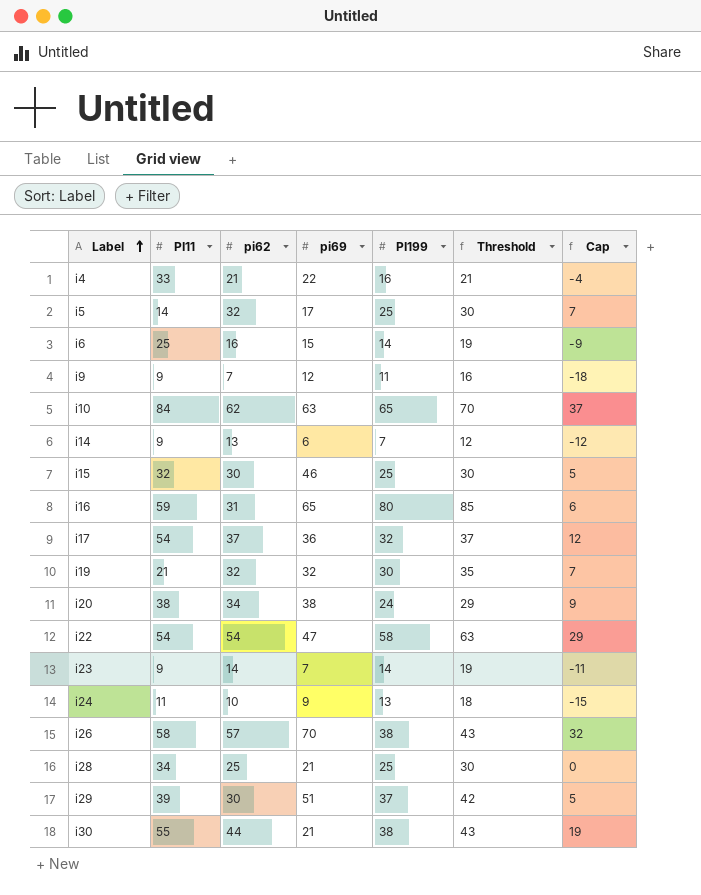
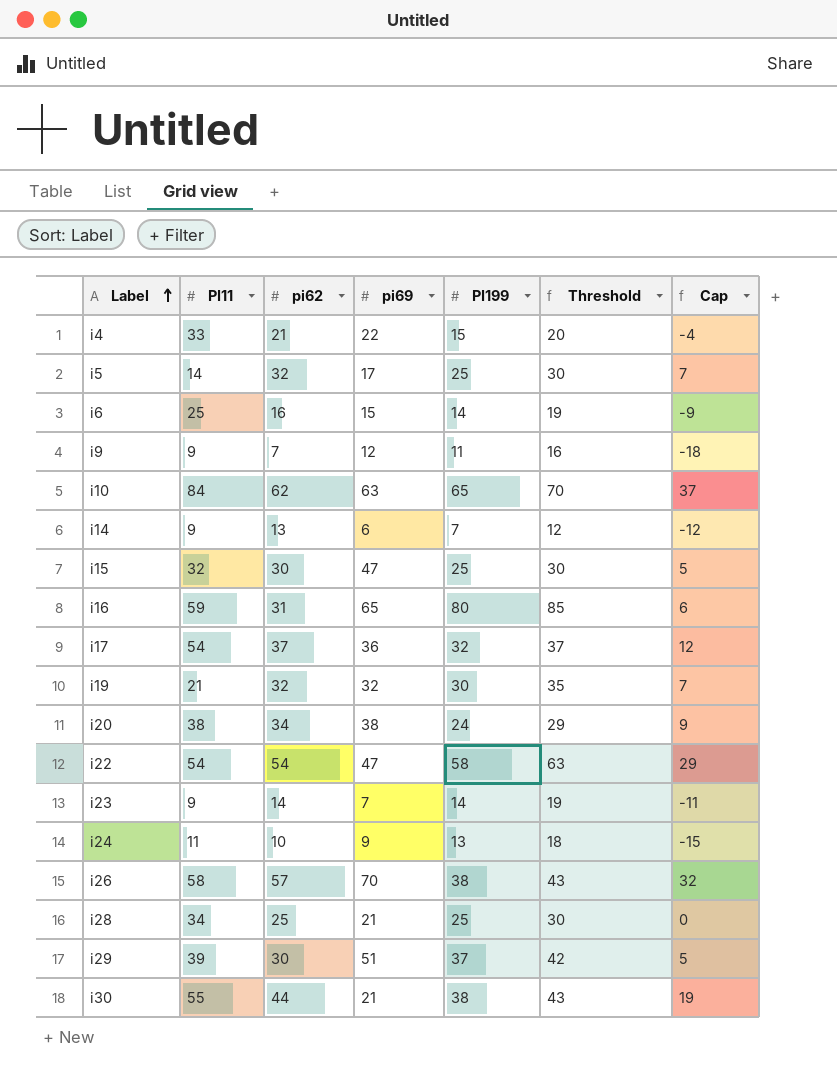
i4 | PI199: 16 -> 15
i4 | Threshold: 21 -> 20
i15 | pi69: 46 -> 47

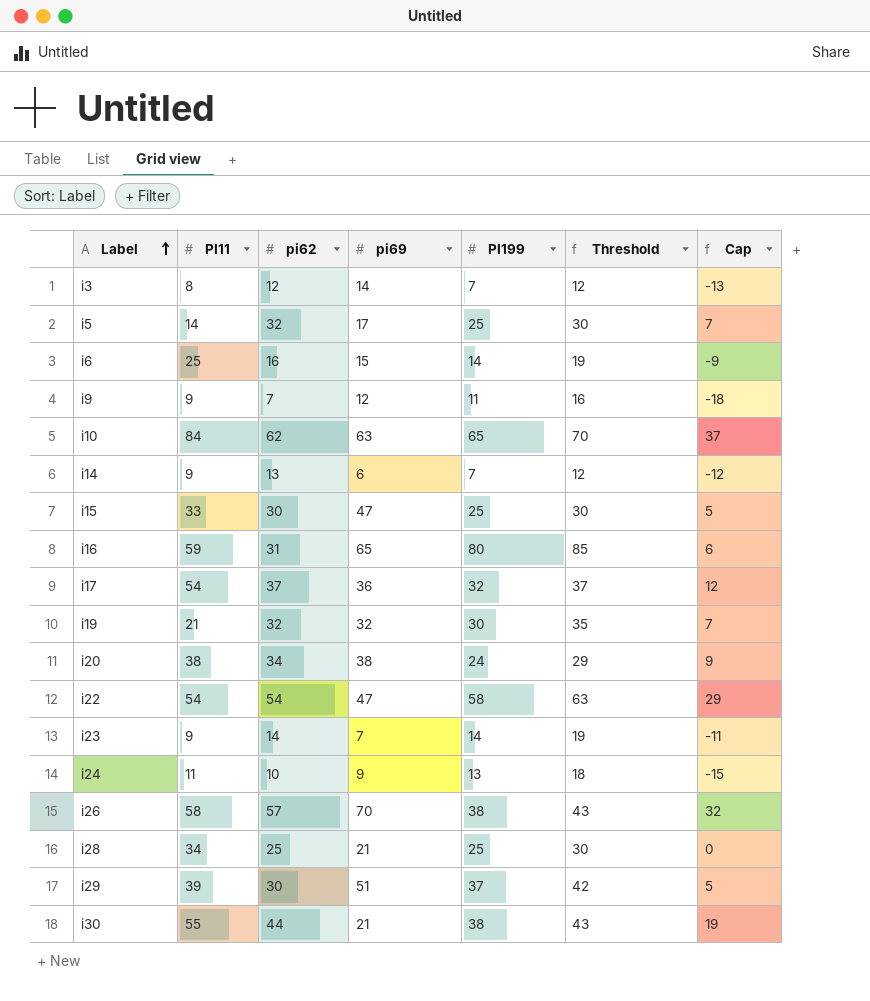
row i4: 33 | 21 | 22 | 15 | 20 | -4 -> none
row i3: none -> 8 | 12 | 14 | 7 | 12 | -13
i15 | PI11: 32 -> 33

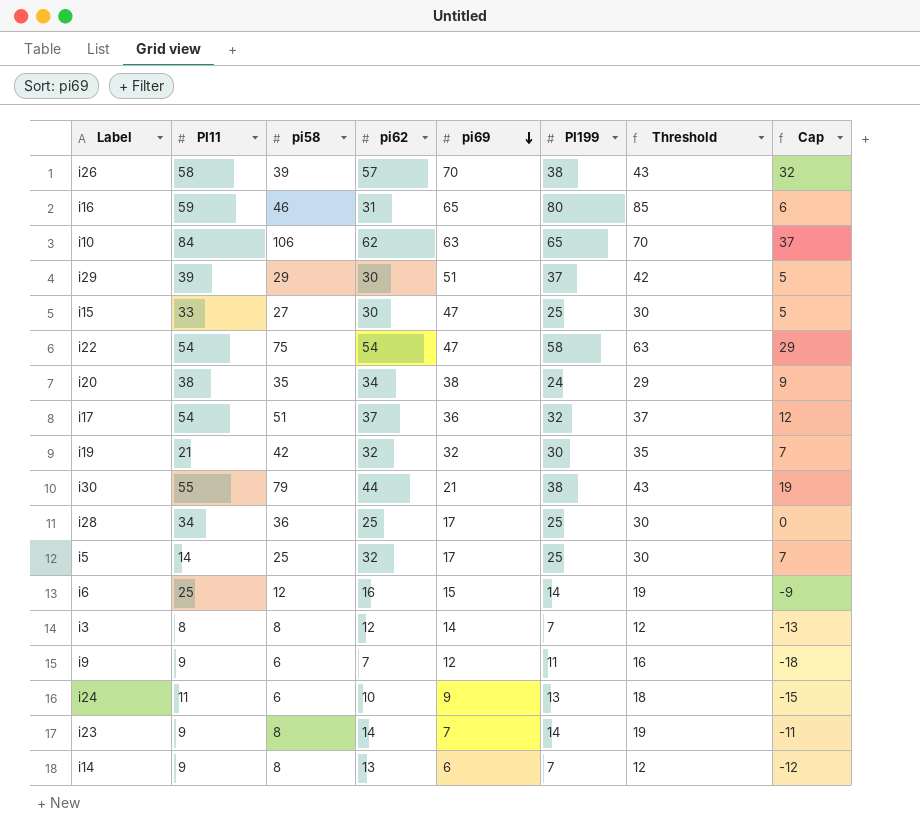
row order: Label ascending -> pi69 descending
column pi58 | position: none -> 3
i28 | pi69: 21 -> 17

